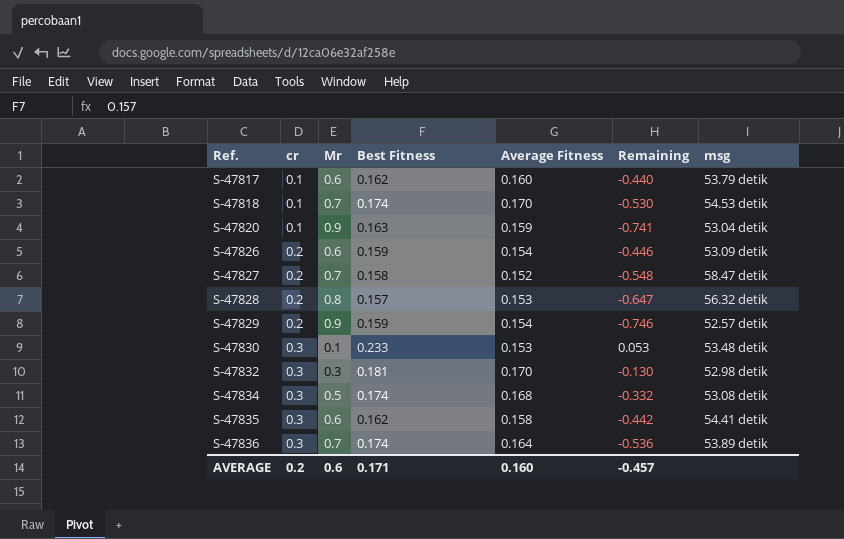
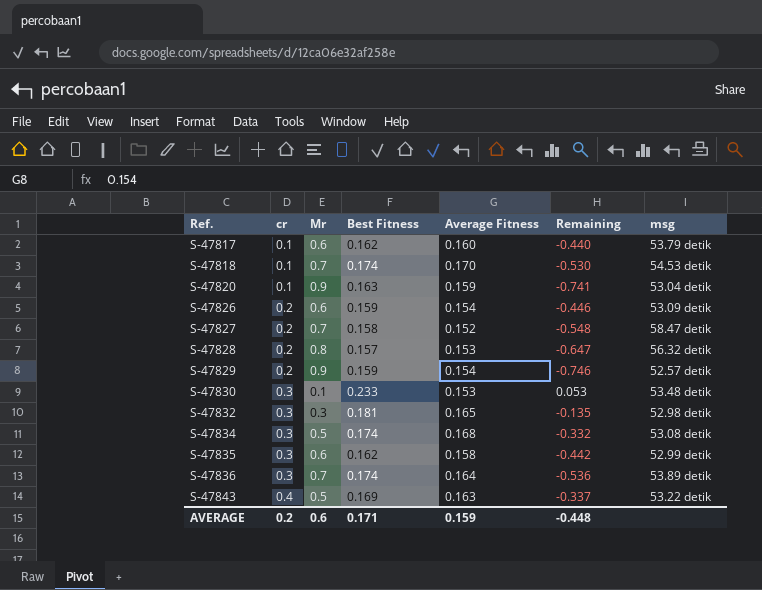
S-47832 | Average Fitness: 0.170 -> 0.165
S-47832 | Remaining: -0.130 -> -0.135
S-47835 | msg: 54.41 detik -> 52.99 detik
row S-47843: none -> 0.4 | 0.5 | 0.169 | 0.163 | -0.337 | 53.22 detik
AVERAGE | Average Fitness: 0.160 -> 0.159
AVERAGE | Remaining: -0.457 -> -0.448

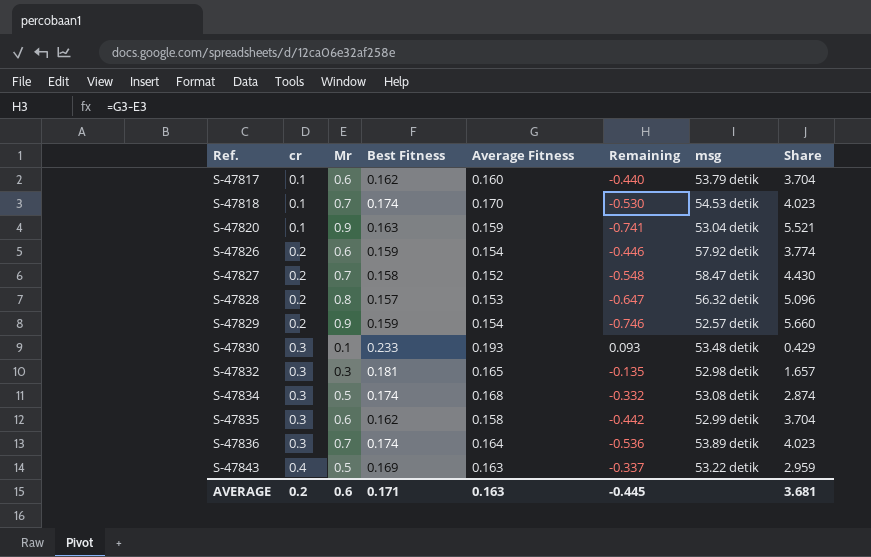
column Share | formula: none -> [Mr] / [Best Fitness]
S-47826 | msg: 53.09 detik -> 57.92 detik
S-47830 | Average Fitness: 0.153 -> 0.193
S-47830 | Remaining: 0.053 -> 0.093
AVERAGE | Average Fitness: 0.159 -> 0.163
AVERAGE | Remaining: -0.448 -> -0.445

